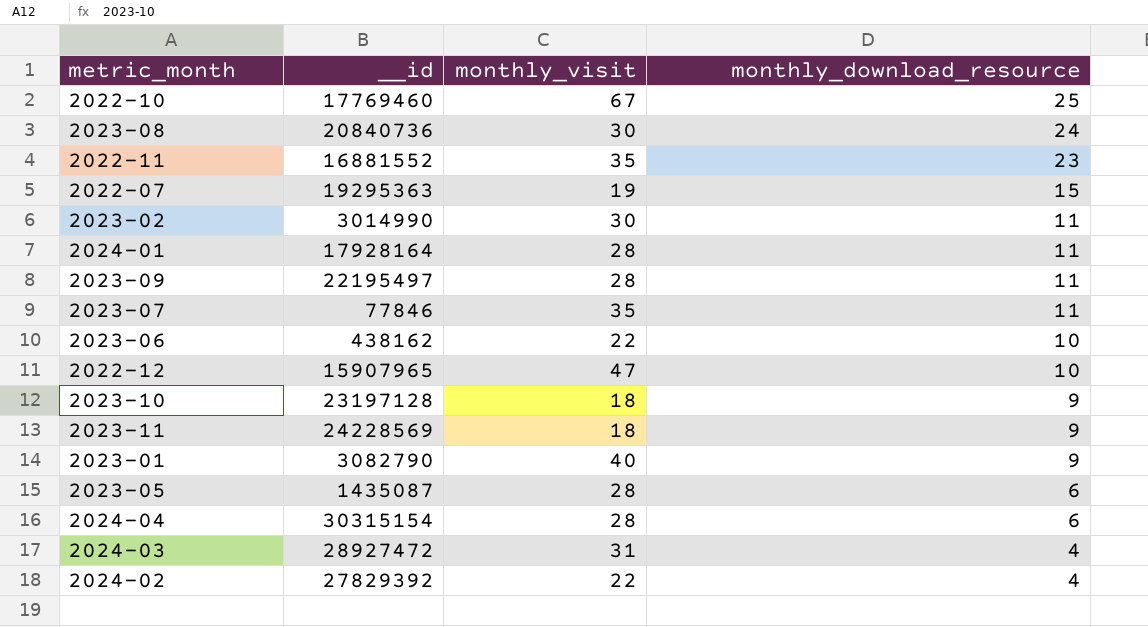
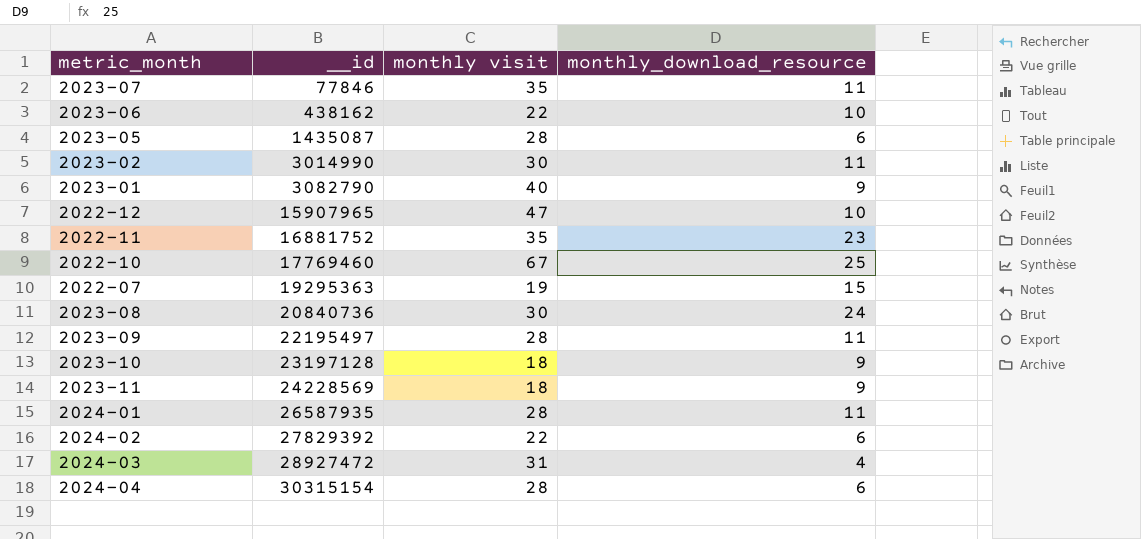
row order: monthly_download_resource descending -> __id ascending
column name: monthly_visit -> monthly visit
2022-11 | __id: 16881552 -> 16881752
2024-01 | __id: 17928164 -> 26587935
2024-02 | monthly_download_resource: 4 -> 6

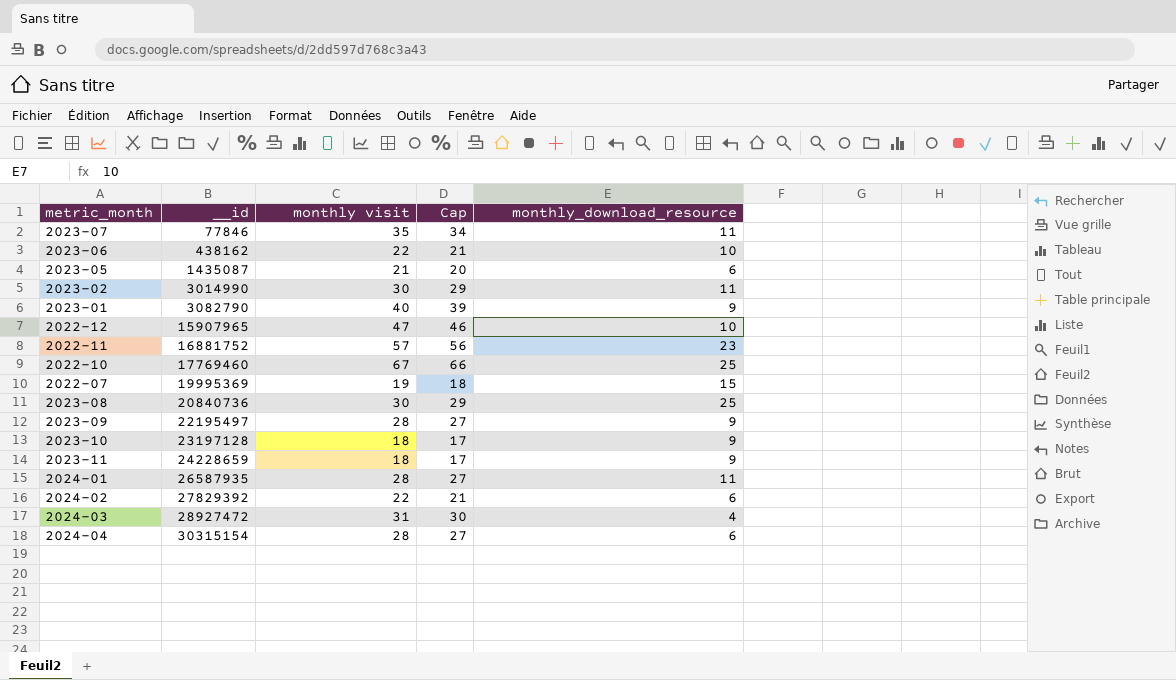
column Cap | formula: none -> [monthly visit] - 1
2023-05 | monthly visit: 28 -> 21
2022-11 | monthly visit: 35 -> 57
2022-07 | __id: 19295363 -> 19995369
2023-08 | monthly_download_resource: 24 -> 25
2023-09 | monthly_download_resource: 11 -> 9
2023-11 | __id: 24228569 -> 24228659

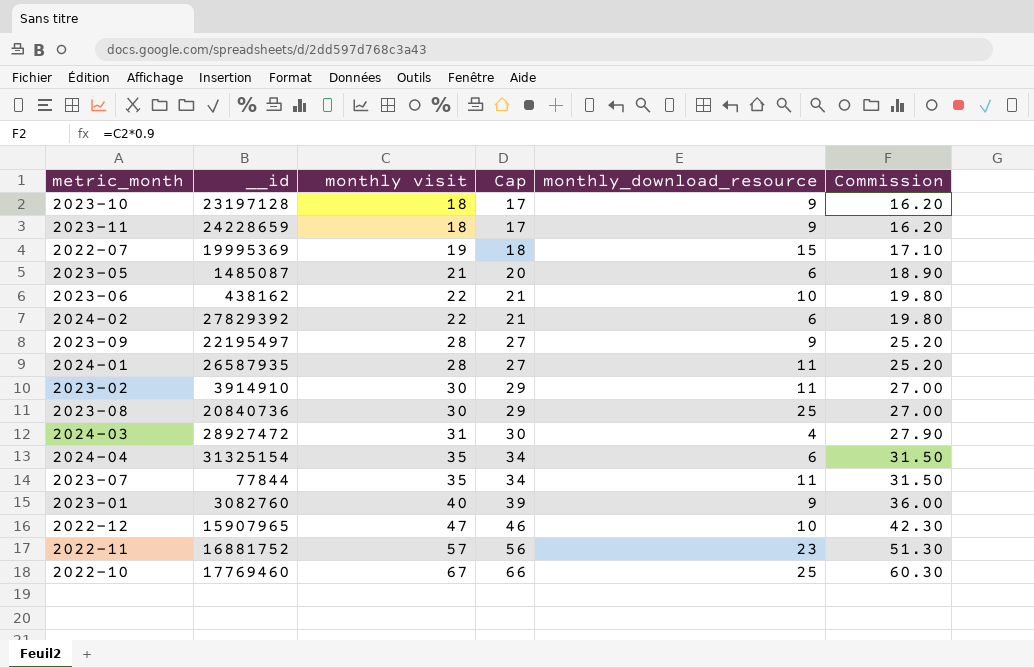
row order: __id ascending -> monthly visit ascending
column Commission | formula: none -> [monthly visit] * 0.9
2023-05 | __id: 1435087 -> 1485087
2023-02 | __id: 3014990 -> 3914910
2024-04 | __id: 30315154 -> 31325154
2024-04 | monthly visit: 28 -> 35
2024-04 | Cap: 27 -> 34
2023-07 | __id: 77846 -> 77844
2023-01 | __id: 3082790 -> 3082760

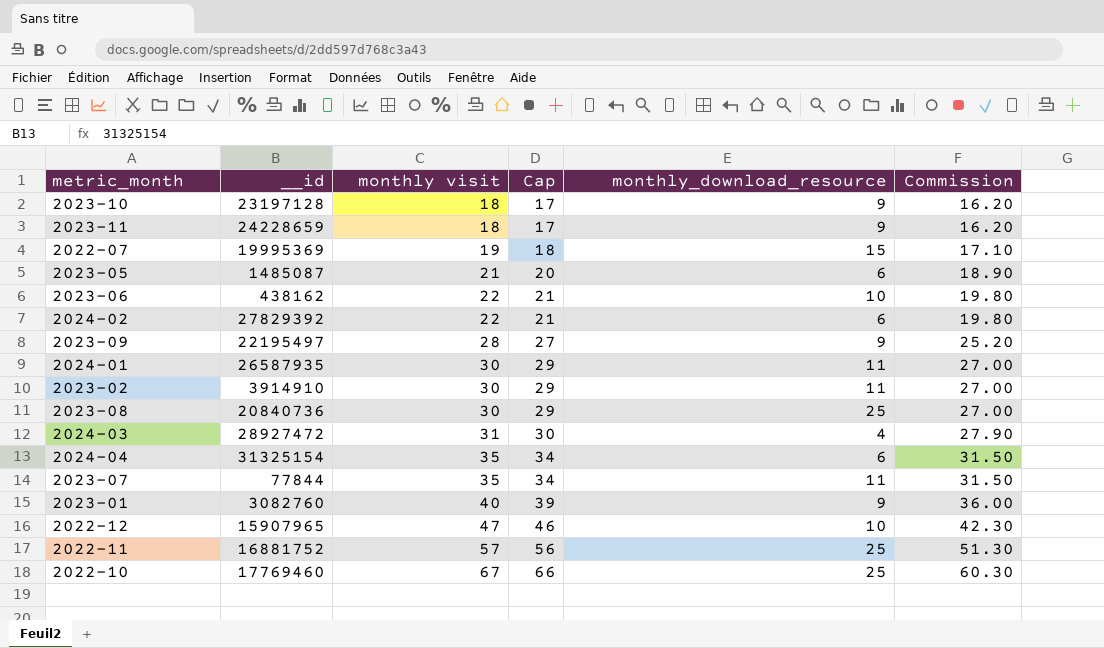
2024-01 | monthly visit: 28 -> 30
2024-01 | Cap: 27 -> 29
2024-01 | Commission: 25.20 -> 27.00
2022-11 | monthly_download_resource: 23 -> 25

